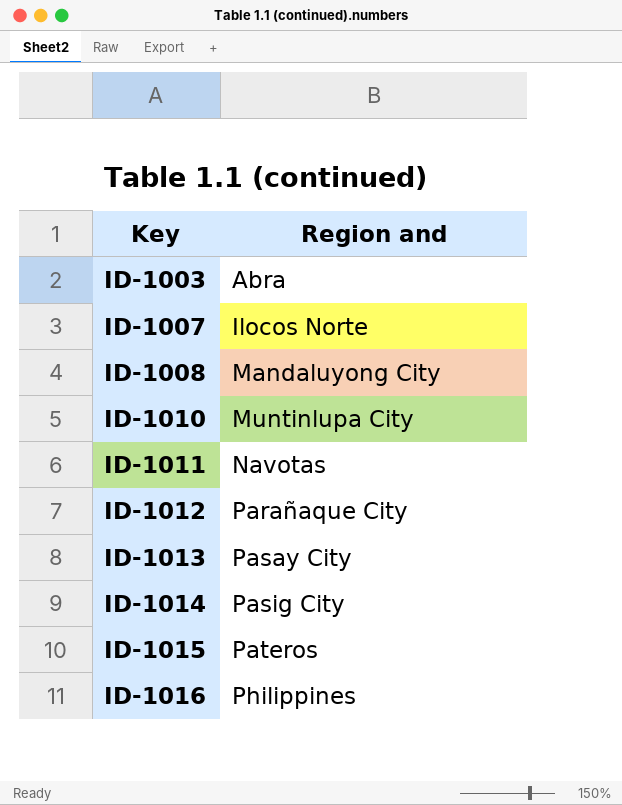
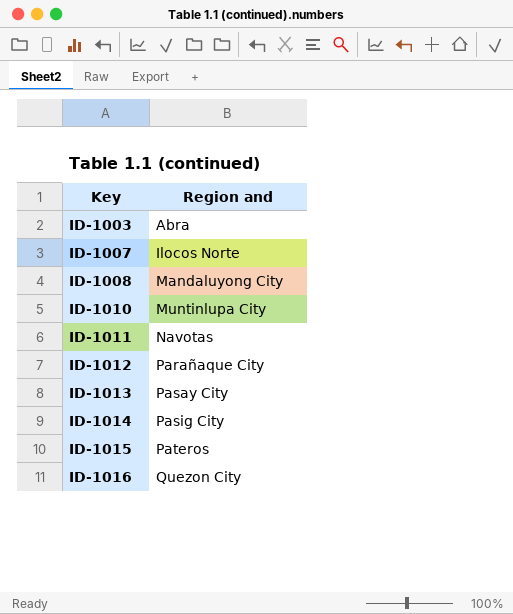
ID-1016 | Region and: Philippines -> Quezon City

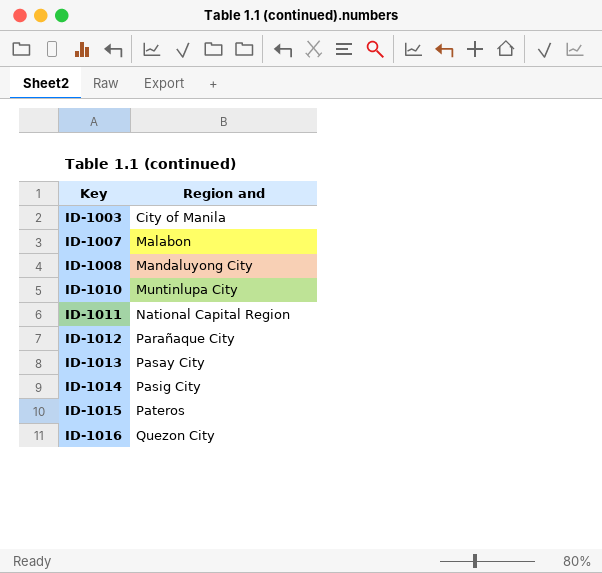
ID-1003 | Region and: Abra -> City of Manila
ID-1007 | Region and: Ilocos Norte -> Malabon
ID-1011 | Region and: Navotas -> National Capital Region

